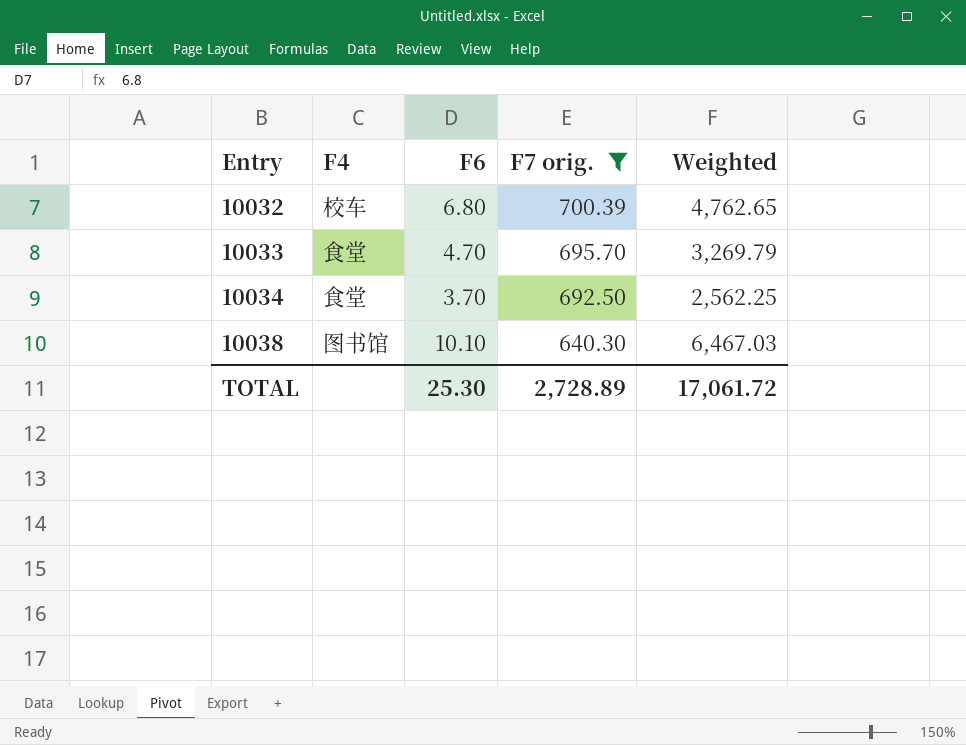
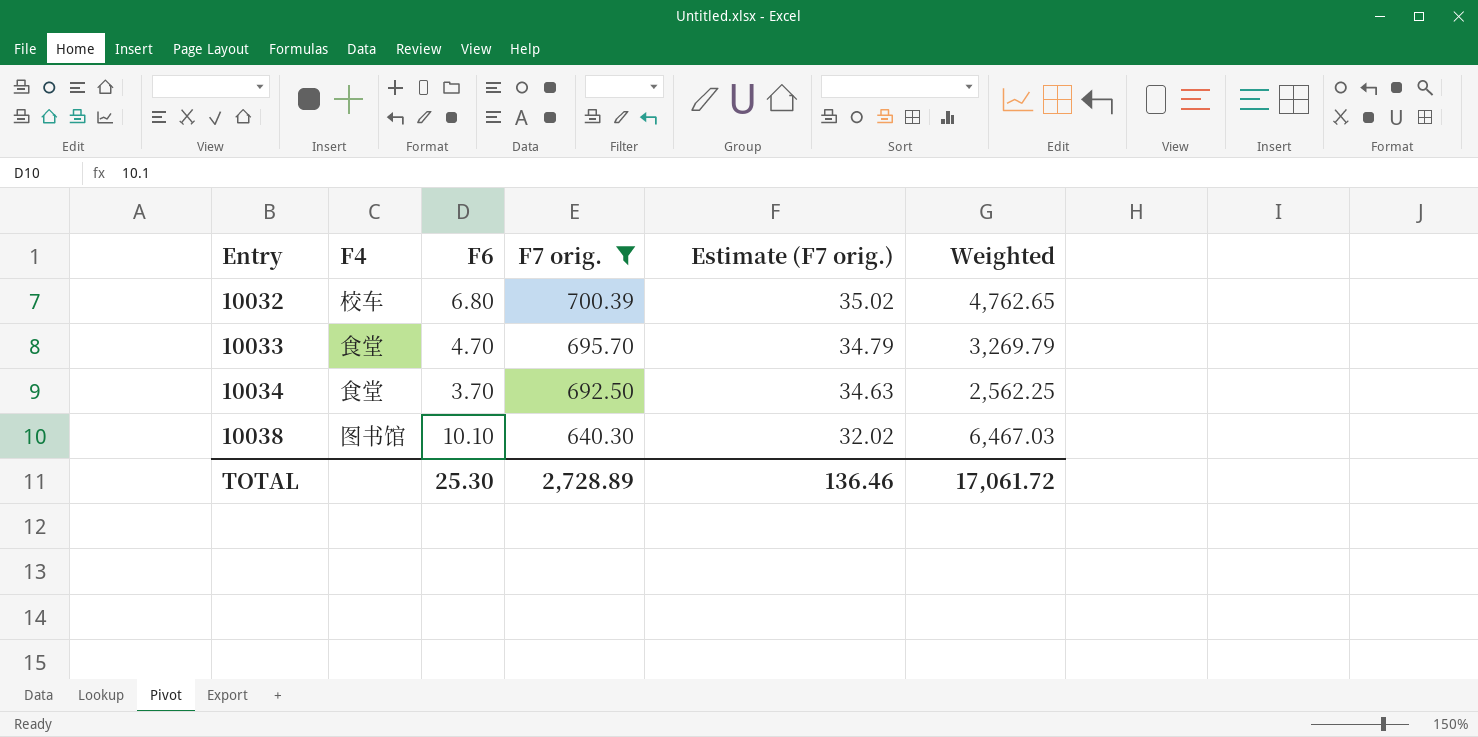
column Estimate (F7 orig.) | formula: none -> [F7 orig.] * 0.05

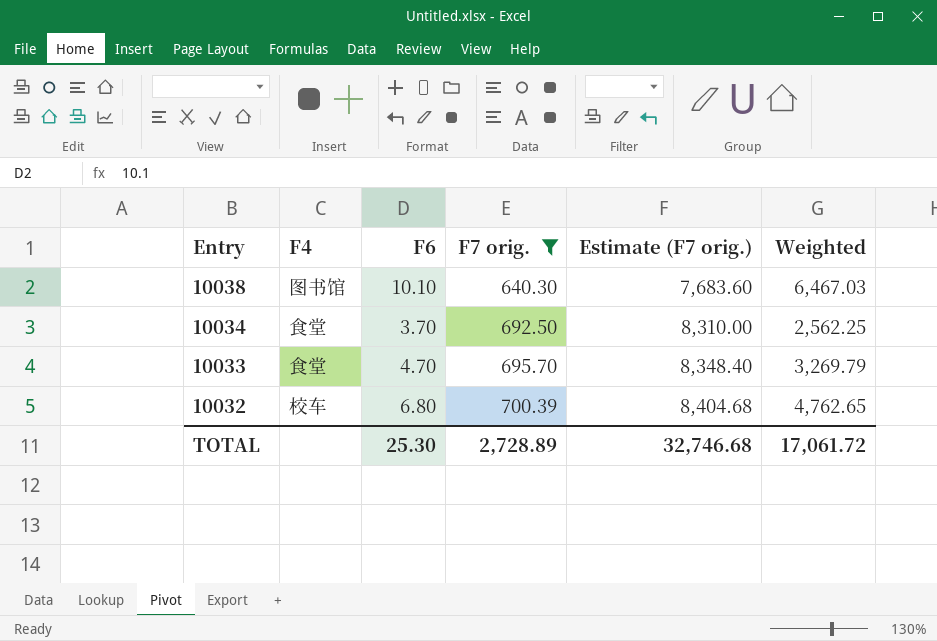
row order: Entry ascending -> Entry descending
column Estimate (F7 orig.) | formula: [F7 orig.] * 0.05 -> [F7 orig.] * 12
TOTAL | Estimate (F7 orig.): 136.46 -> 32,746.68

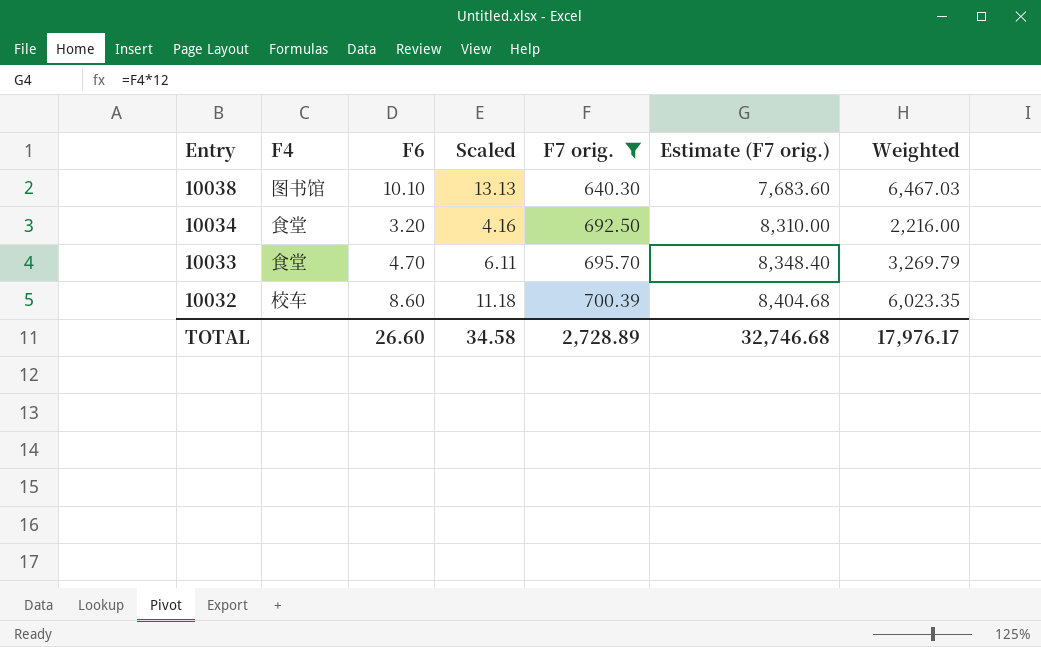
column Scaled | formula: none -> [F6] * 1.3
10034 | F6: 3.70 -> 3.20
10034 | Weighted: 2,562.25 -> 2,216.00
10032 | F6: 6.80 -> 8.60
10032 | Weighted: 4,762.65 -> 6,023.35
TOTAL | F6: 25.30 -> 26.60
TOTAL | Weighted: 17,061.72 -> 17,976.17

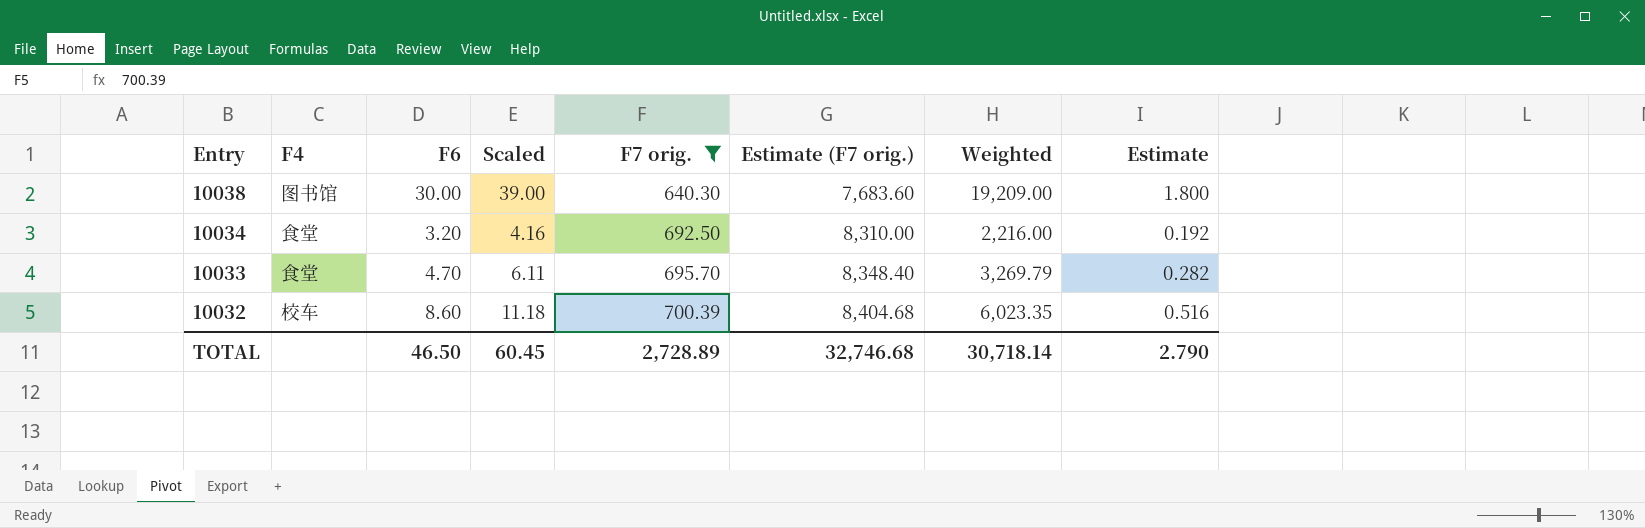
column Estimate | formula: none -> [F6] * 0.06
10038 | F6: 10.10 -> 30.00
10038 | Scaled: 13.13 -> 39.00
10038 | Weighted: 6,467.03 -> 19,209.00
TOTAL | F6: 26.60 -> 46.50
TOTAL | Scaled: 34.58 -> 60.45
TOTAL | Weighted: 17,976.17 -> 30,718.14

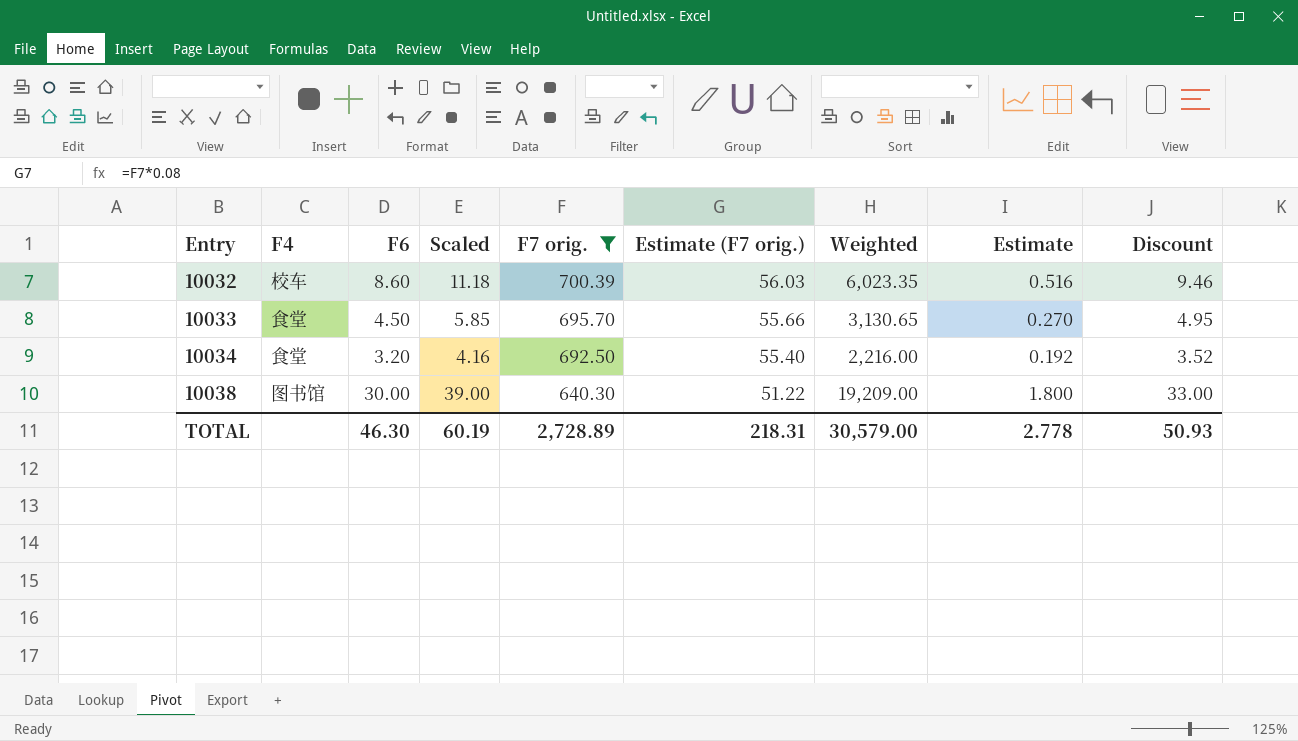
row order: Entry descending -> Entry ascending
column Estimate (F7 orig.) | formula: [F7 orig.] * 12 -> [F7 orig.] * 0.08
column Discount | formula: none -> [F6] * 1.1
10033 | F6: 4.70 -> 4.50
10033 | Scaled: 6.11 -> 5.85
10033 | Weighted: 3,269.79 -> 3,130.65
10033 | Estimate: 0.282 -> 0.270
TOTAL | F6: 46.50 -> 46.30
TOTAL | Scaled: 60.45 -> 60.19
TOTAL | Estimate (F7 orig.): 32,746.68 -> 218.31
TOTAL | Weighted: 30,718.14 -> 30,579.00
TOTAL | Estimate: 2.790 -> 2.778

